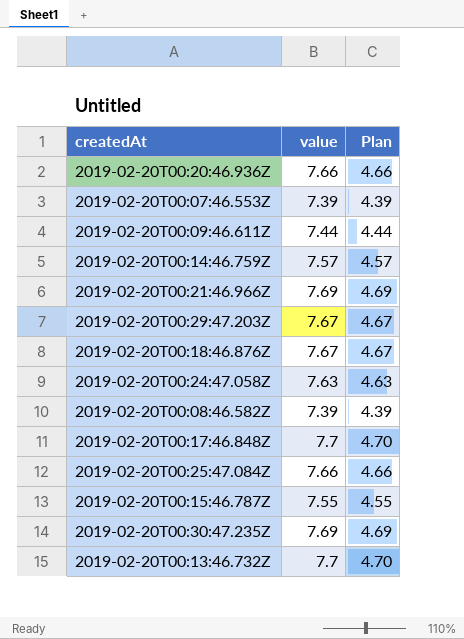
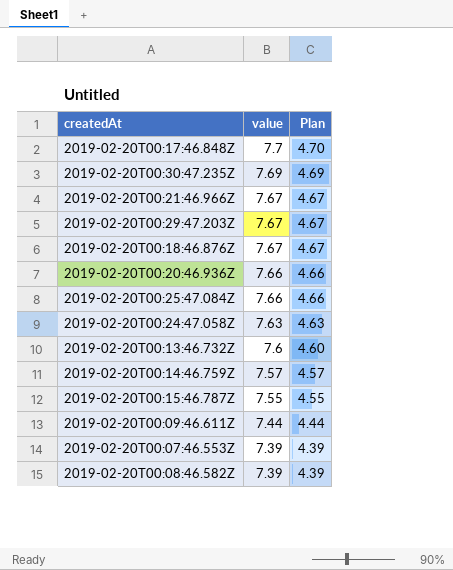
row order: none -> value descending
2019-02-20T00:21:46.966Z | value: 7.69 -> 7.67
2019-02-20T00:21:46.966Z | Plan: 4.69 -> 4.67
2019-02-20T00:13:46.732Z | value: 7.7 -> 7.6
2019-02-20T00:13:46.732Z | Plan: 4.70 -> 4.60

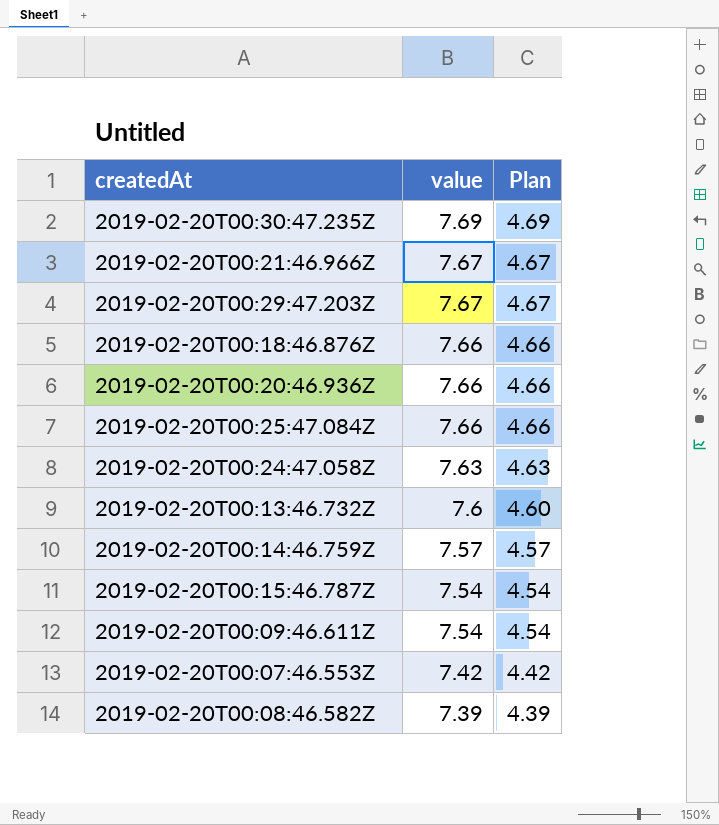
row 2019-02-20T00:17:46.848Z: 7.7 | 4.70 -> none
2019-02-20T00:18:46.876Z | value: 7.67 -> 7.66
2019-02-20T00:18:46.876Z | Plan: 4.67 -> 4.66
2019-02-20T00:15:46.787Z | value: 7.55 -> 7.54
2019-02-20T00:15:46.787Z | Plan: 4.55 -> 4.54
2019-02-20T00:09:46.611Z | value: 7.44 -> 7.54
2019-02-20T00:09:46.611Z | Plan: 4.44 -> 4.54
2019-02-20T00:07:46.553Z | value: 7.39 -> 7.42
2019-02-20T00:07:46.553Z | Plan: 4.39 -> 4.42

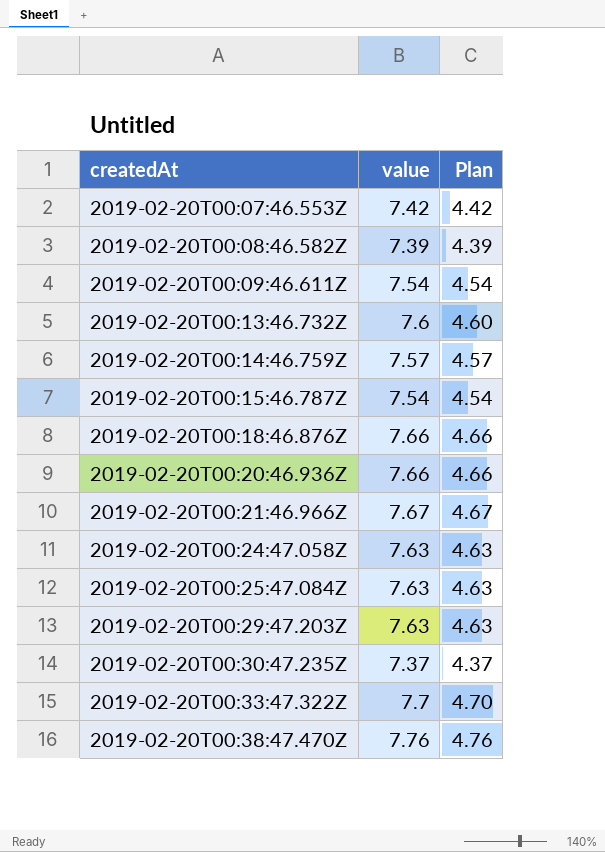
row order: value descending -> createdAt ascending
2019-02-20T00:25:47.084Z | value: 7.66 -> 7.63
2019-02-20T00:25:47.084Z | Plan: 4.66 -> 4.63
2019-02-20T00:29:47.203Z | value: 7.67 -> 7.63
2019-02-20T00:29:47.203Z | Plan: 4.67 -> 4.63
2019-02-20T00:30:47.235Z | value: 7.69 -> 7.37
2019-02-20T00:30:47.235Z | Plan: 4.69 -> 4.37
row 2019-02-20T00:33:47.322Z: none -> 7.7 | 4.70
row 2019-02-20T00:38:47.470Z: none -> 7.76 | 4.76

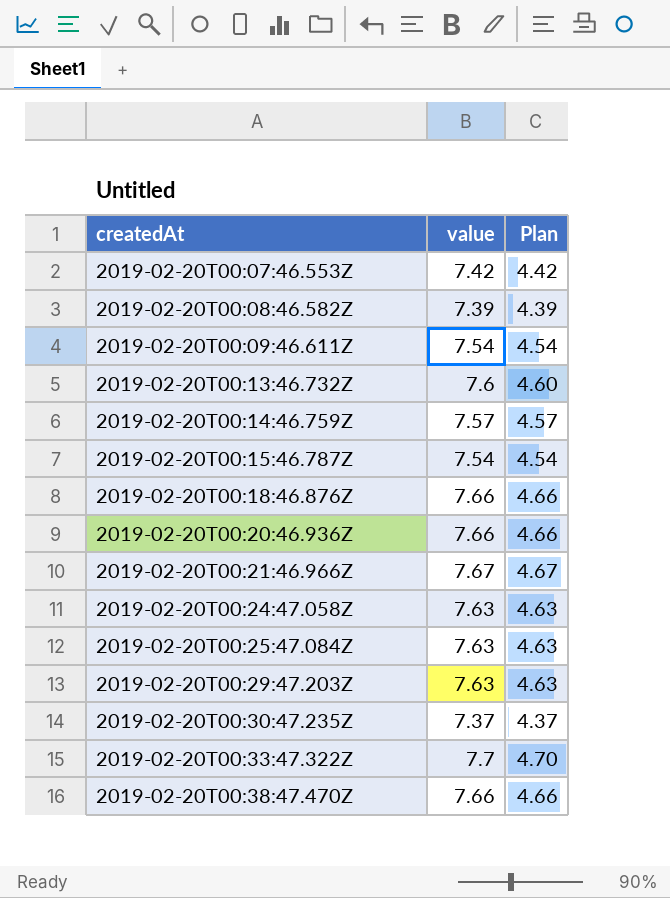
2019-02-20T00:38:47.470Z | value: 7.76 -> 7.66
2019-02-20T00:38:47.470Z | Plan: 4.76 -> 4.66

